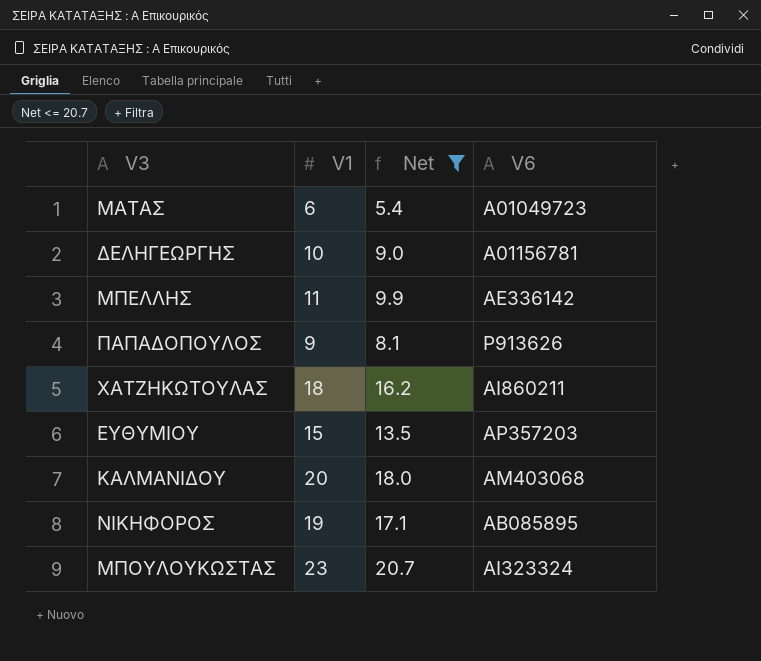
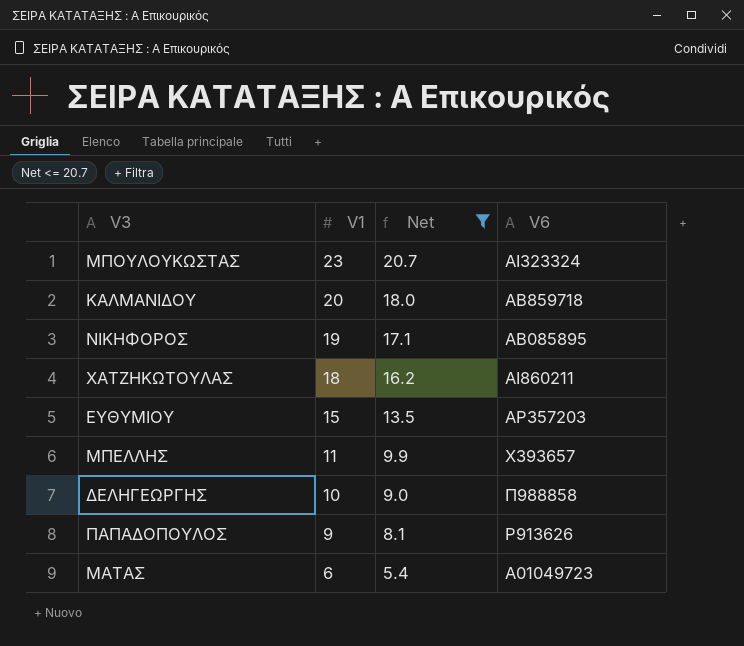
row order: none -> V1 descending
ΚΑΛΜΑΝΙΔΟΥ | V6: ΑΜ403068 -> ΑΒ859718
ΜΠΕΛΛΗΣ | V6: ΑΕ336142 -> Χ393657
ΔΕΛΗΓΕΩΡΓΗΣ | V6: Α01156781 -> Π988858

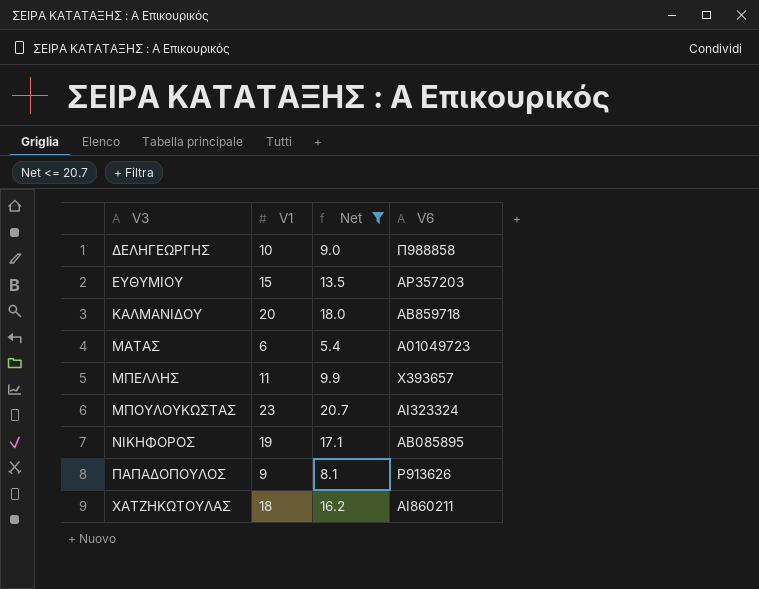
row order: V1 descending -> V3 ascending

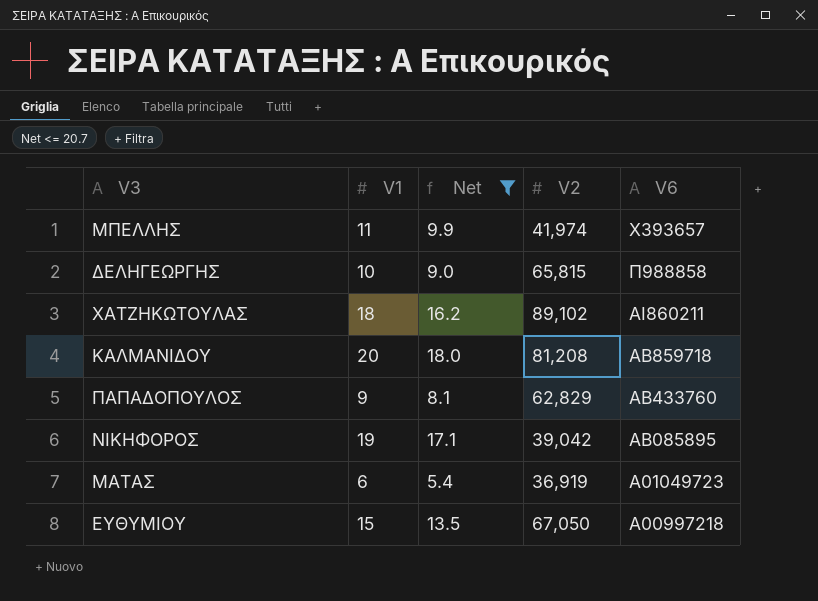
row order: V3 ascending -> V6 descending
column V2 | position: none -> 4
row ΜΠΟΥΛΟΥΚΩΣΤΑΣ: 23 | 20.7 | ΑΙ323324 -> none
ΠΑΠΑΔΟΠΟΥΛΟΣ | V6: Ρ913626 -> ΑΒ433760
ΕΥΘΥΜΙΟΥ | V6: ΑΡ357203 -> Α00997218

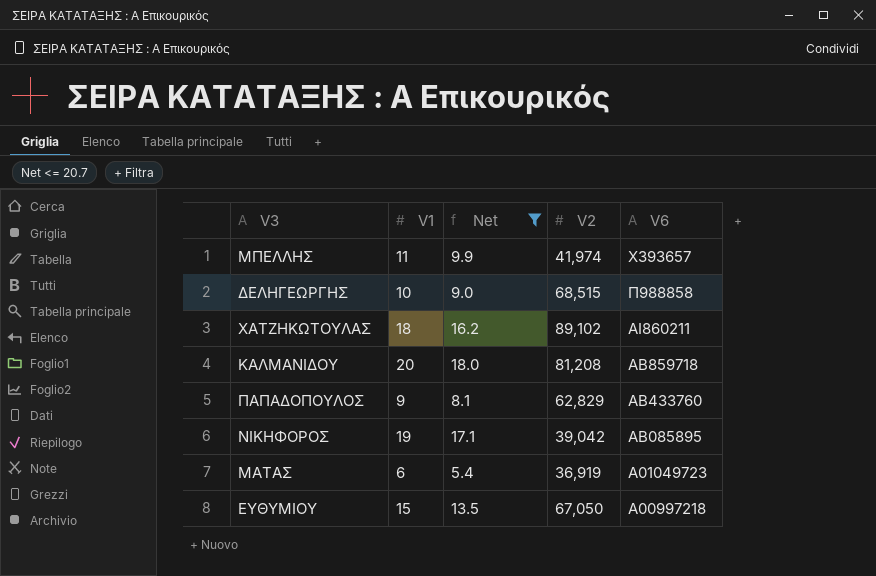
ΔΕΛΗΓΕΩΡΓΗΣ | V2: 65,815 -> 68,515

